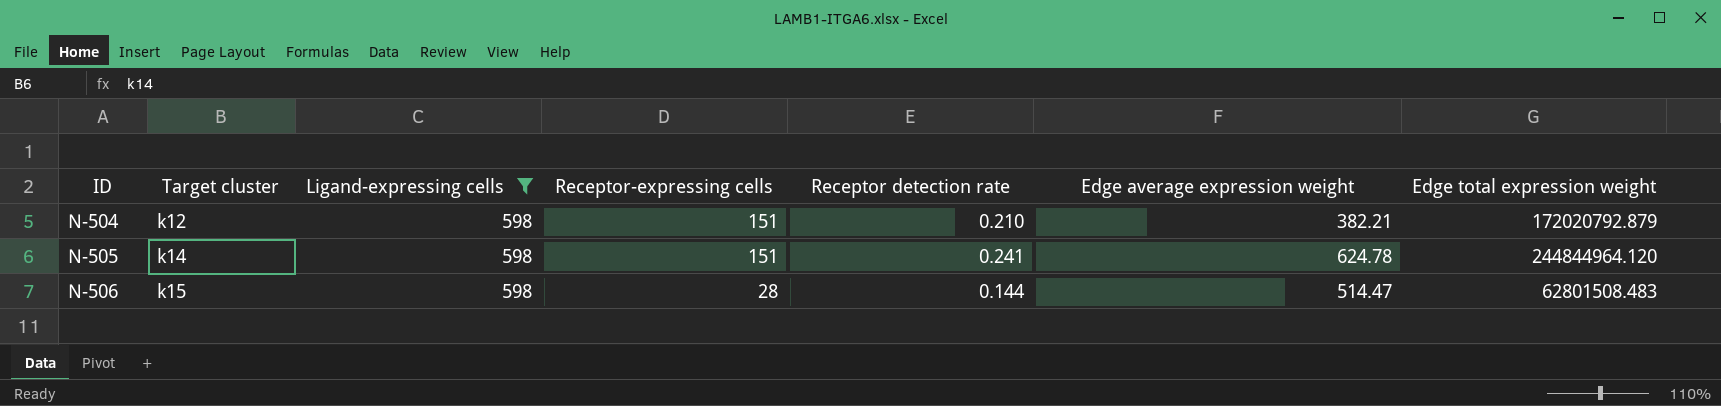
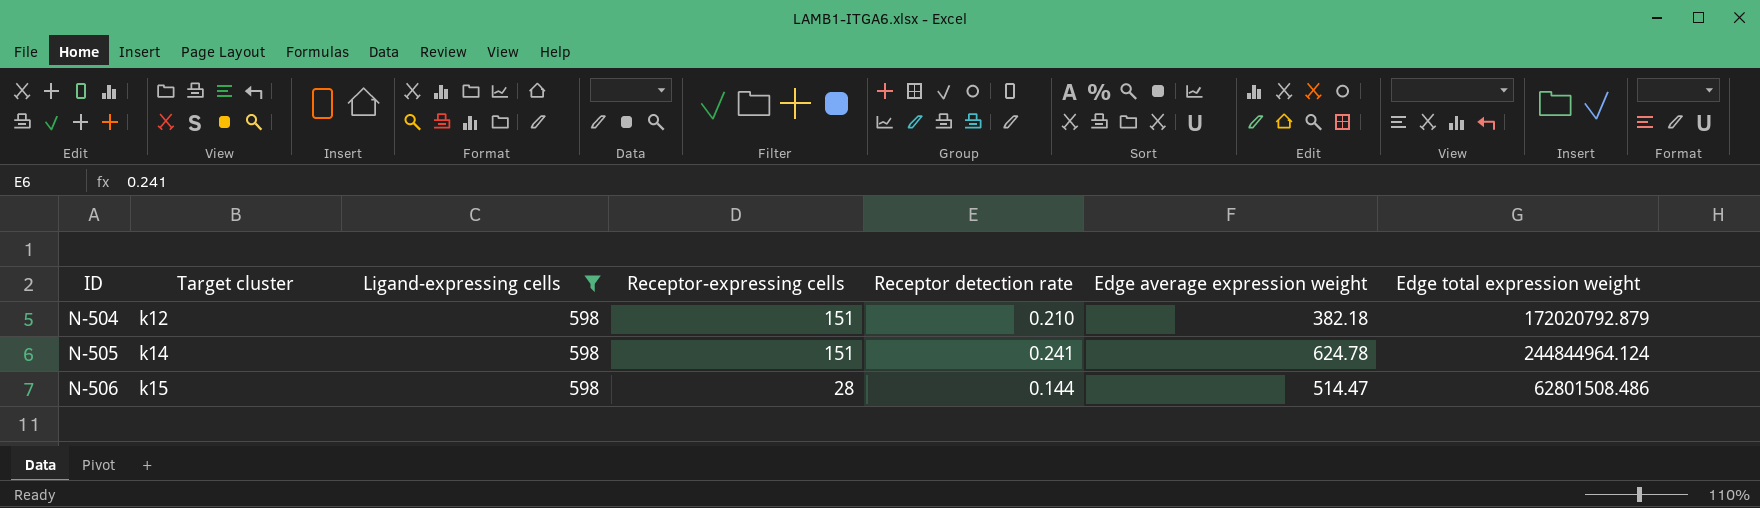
N-504 | Edge average expression weight: 382.21 -> 382.18
N-505 | Edge total expression weight: 244844964.120 -> 244844964.124
N-506 | Edge total expression weight: 62801508.483 -> 62801508.486

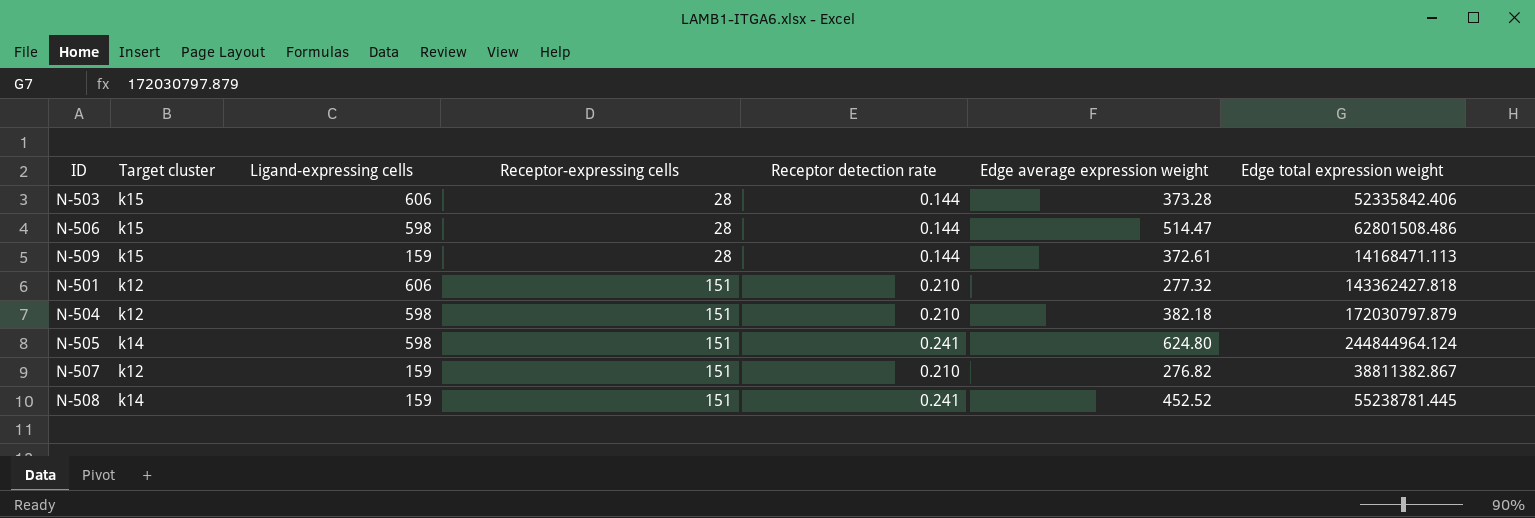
filter: Ligand-expressing cells = 598 -> none
row order: ID ascending -> Receptor-expressing cells ascending
N-504 | Edge total expression weight: 172020792.879 -> 172030797.879
N-505 | Edge average expression weight: 624.78 -> 624.80

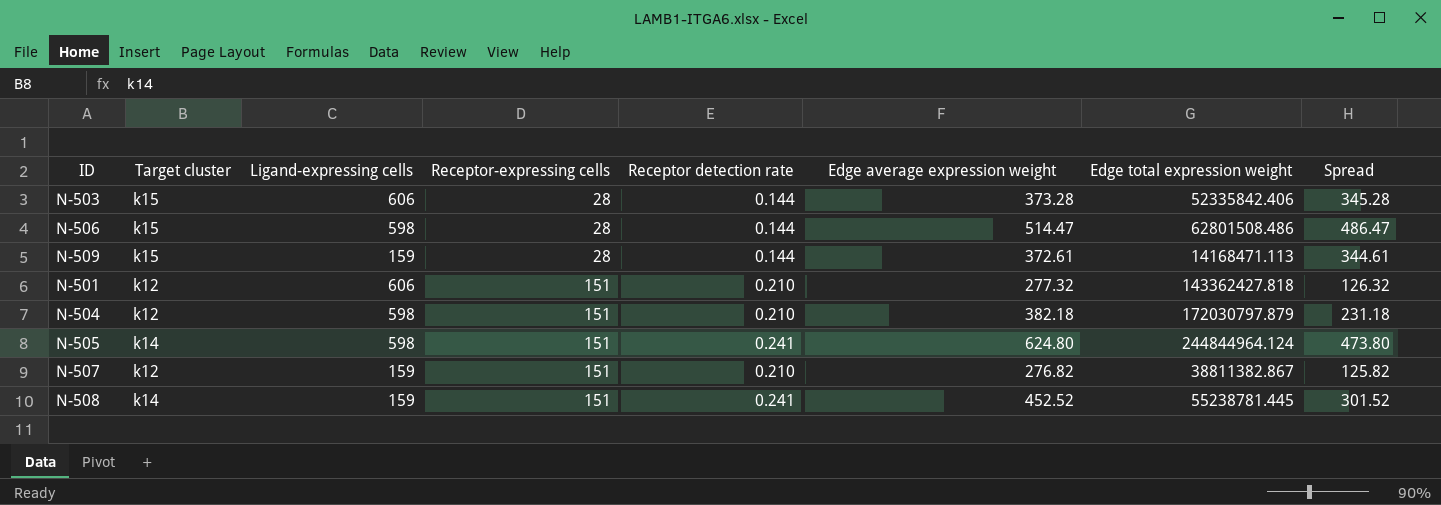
column Spread | formula: none -> [Edge average expression weight] - [Receptor-expressing cells]

